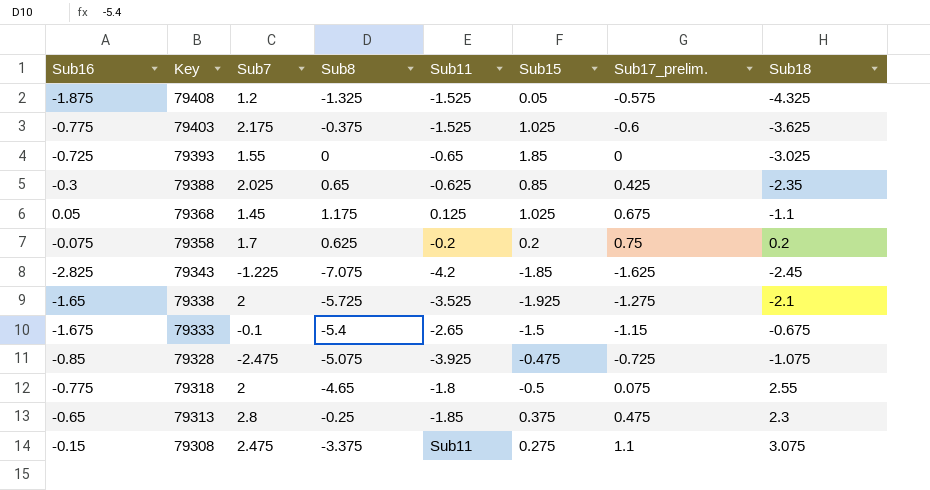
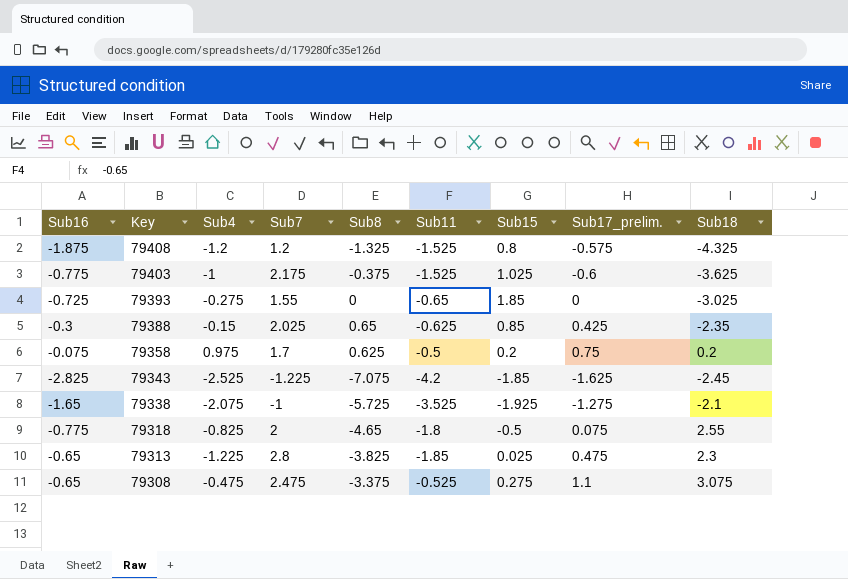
column Sub4 | position: none -> 3
row 79368: 0.05 | 1.45 | 1.175 | 0.125 | 1.025 | 0.675 | -1.1 -> none
row 79333: -1.675 | -0.1 | -5.4 | -2.65 | -1.5 | -1.15 | -0.675 -> none
row 79328: -0.85 | -2.475 | -5.075 | -3.925 | -0.475 | -0.725 | -1.075 -> none
79408 | Sub15: 0.05 -> 0.8
79358 | Sub11: -0.2 -> -0.5
79338 | Sub7: 2 -> -1
79313 | Sub8: -0.25 -> -3.825
79313 | Sub15: 0.375 -> 0.025
79308 | Sub16: -0.15 -> -0.65
79308 | Sub11: Sub11 -> -0.525

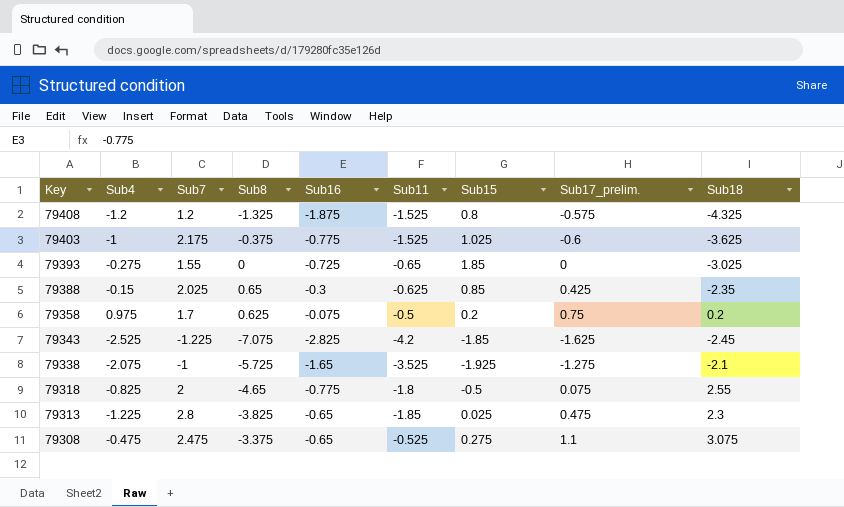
column Sub16 | position: 1 -> 5

